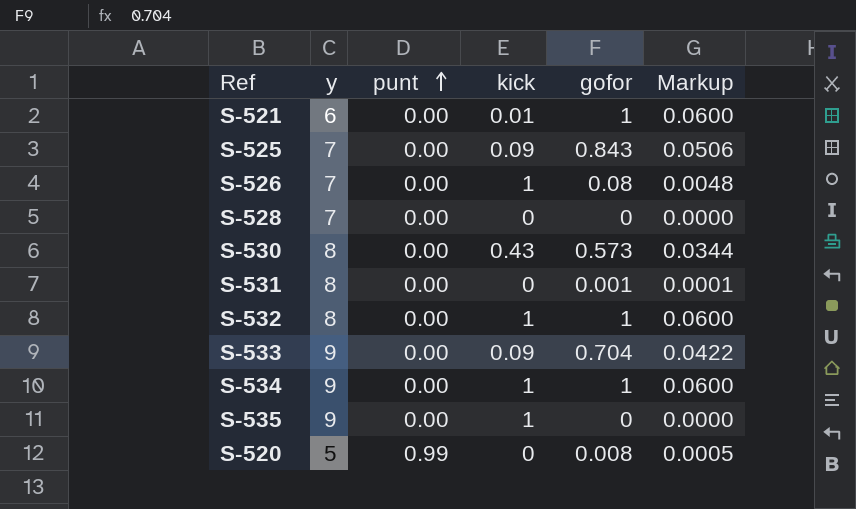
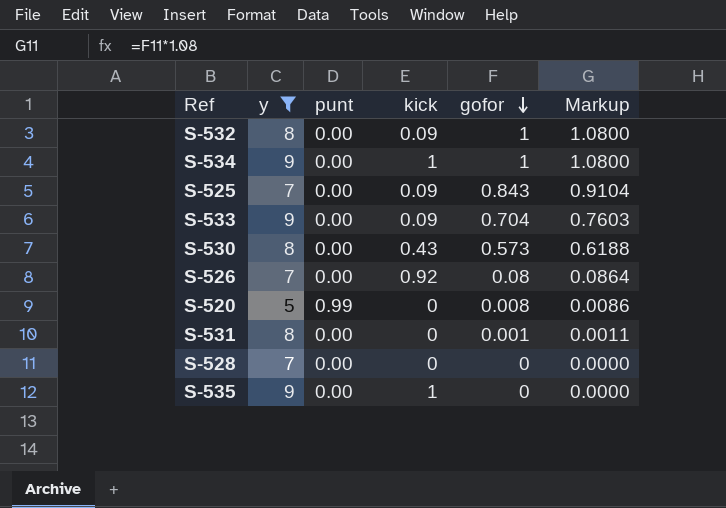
filter: none -> y != 6
row order: punt ascending -> gofor descending
column Markup | formula: [gofor] * 0.06 -> [gofor] * 1.08
S-532 | kick: 1 -> 0.09
S-526 | kick: 1 -> 0.92

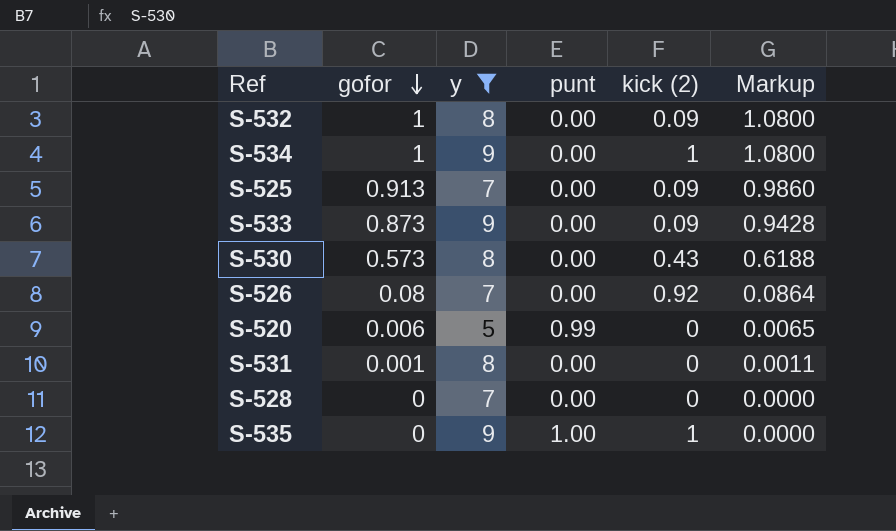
column gofor | position: 5 -> 2
column name: kick -> kick (2)
S-525 | gofor: 0.843 -> 0.913
S-525 | Markup: 0.9104 -> 0.9860
S-533 | gofor: 0.704 -> 0.873
S-533 | Markup: 0.7603 -> 0.9428
S-520 | gofor: 0.008 -> 0.006
S-520 | Markup: 0.0086 -> 0.0065
S-535 | punt: 0.00 -> 1.00

